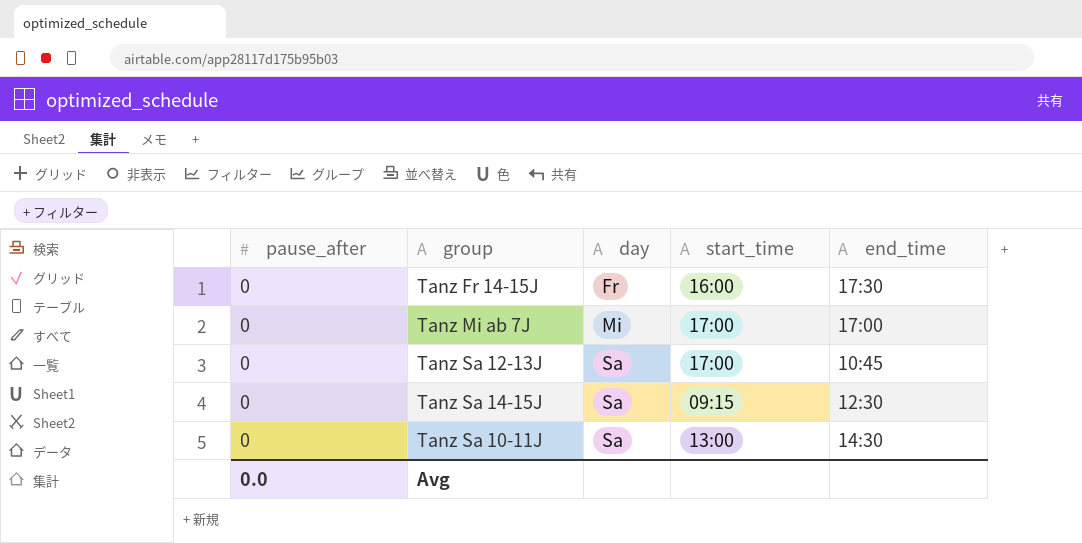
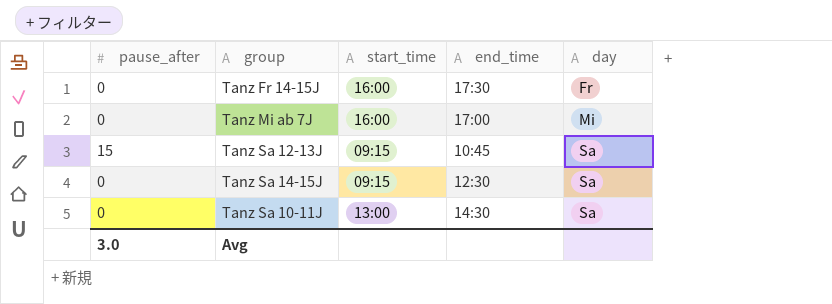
column day | position: 3 -> 5
Tanz Mi ab 7J | start_time: 17:00 -> 16:00
Tanz Sa 12-13J | pause_after: 0 -> 15
Tanz Sa 12-13J | start_time: 17:00 -> 09:15
Avg | pause_after: 0.0 -> 3.0

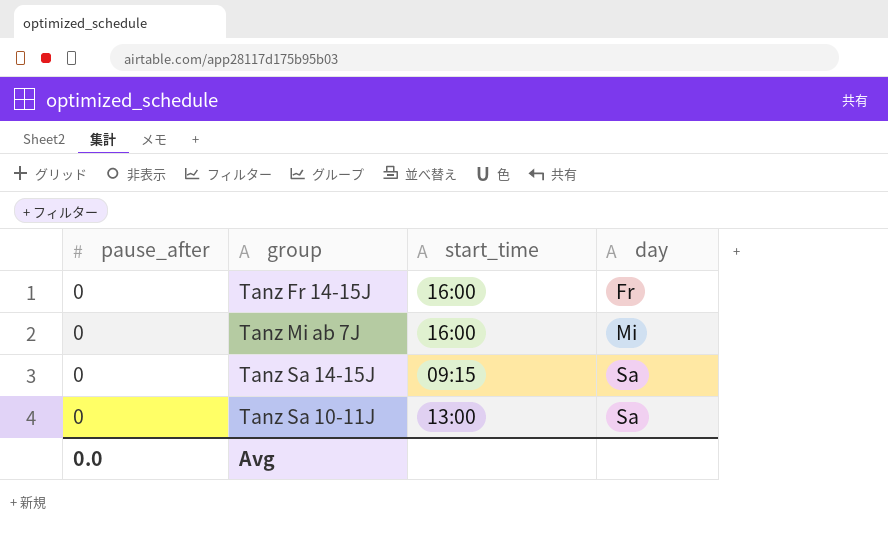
column end_time | position: 4 -> none
row Tanz Sa 12-13J: 15 | 09:15 | 10:45 | Sa -> none
Avg | pause_after: 3.0 -> 0.0

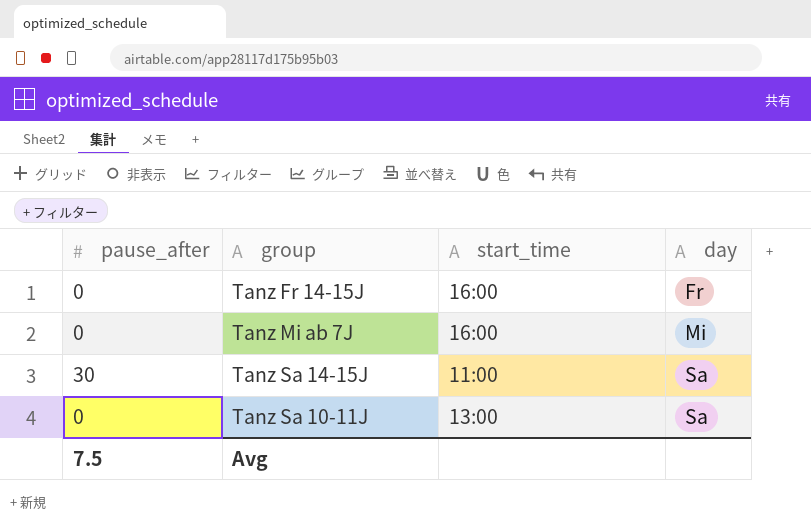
Tanz Sa 14-15J | pause_after: 0 -> 30
Tanz Sa 14-15J | start_time: 09:15 -> 11:00
Avg | pause_after: 0.0 -> 7.5

